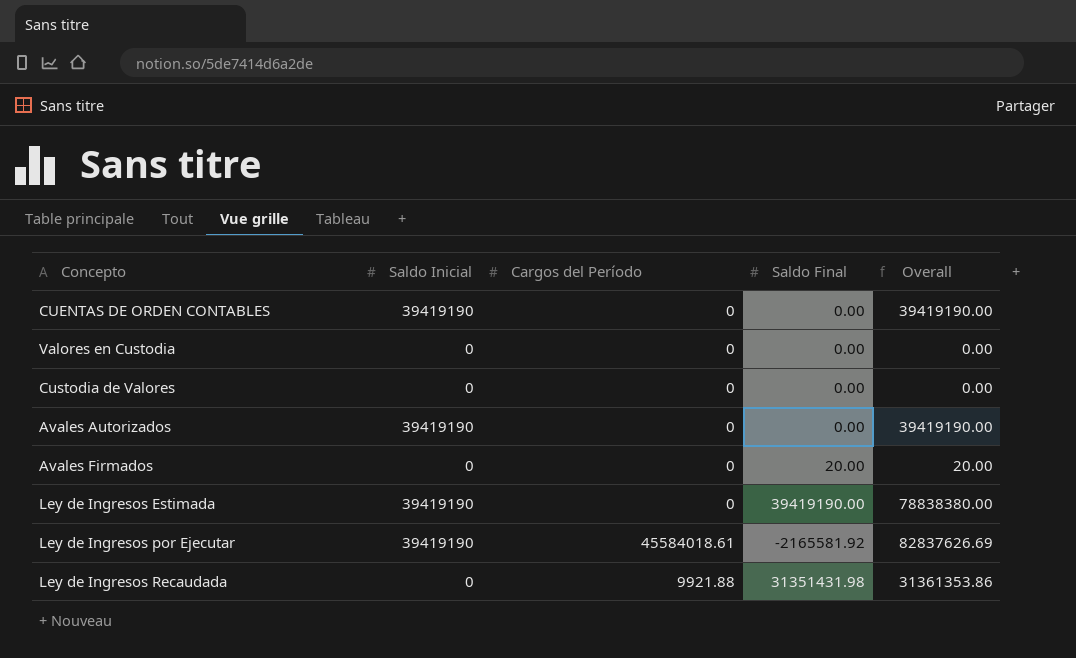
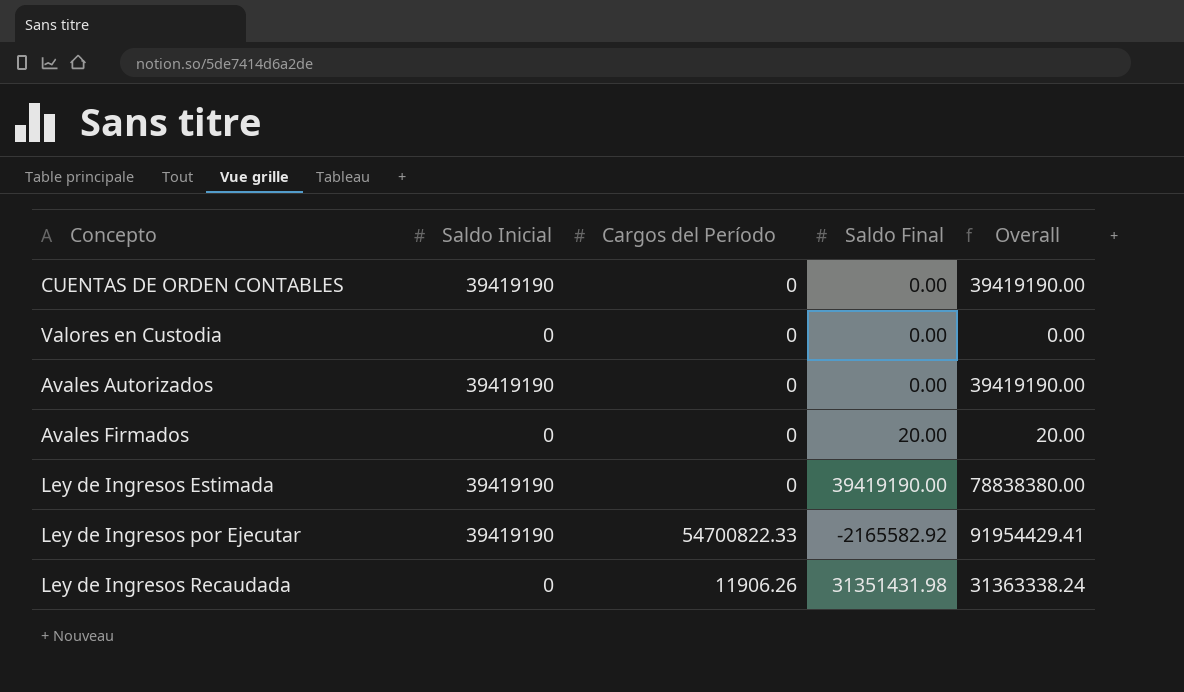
row Custodia de Valores: 0 | 0 | 0.00 | 0.00 -> none
Ley de Ingresos por Ejecutar | Cargos del Período: 45584018.61 -> 54700822.33
Ley de Ingresos por Ejecutar | Saldo Final: -2165581.92 -> -2165582.92
Ley de Ingresos por Ejecutar | Overall: 82837626.69 -> 91954429.41
Ley de Ingresos Recaudada | Cargos del Período: 9921.88 -> 11906.26
Ley de Ingresos Recaudada | Overall: 31361353.86 -> 31363338.24

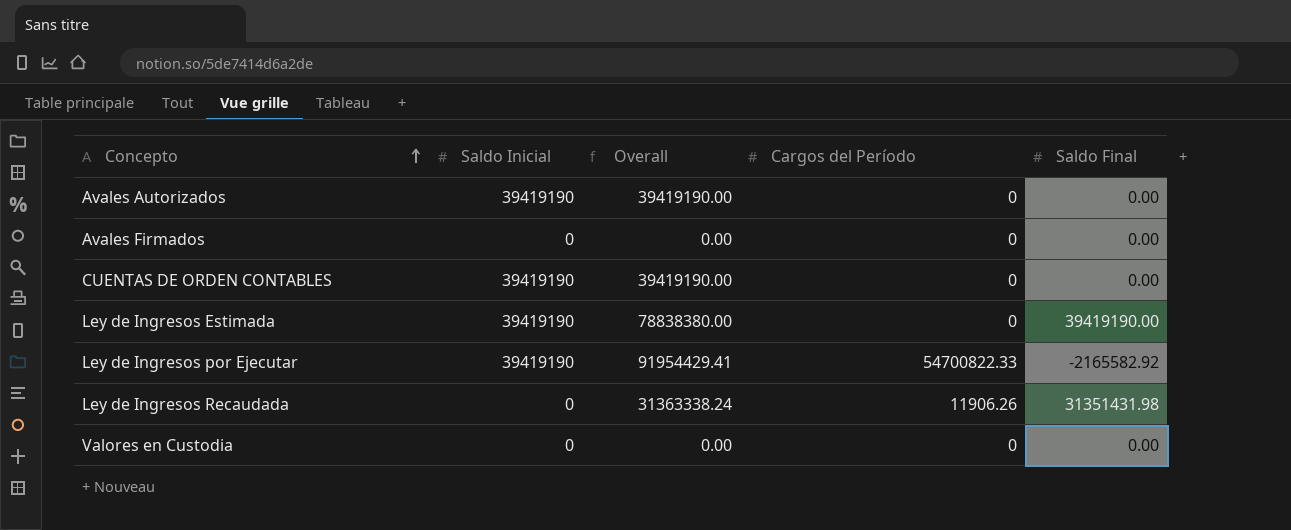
row order: none -> Concepto ascending
column Overall | position: 5 -> 3
Avales Firmados | Overall: 20.00 -> 0.00
Avales Firmados | Saldo Final: 20.00 -> 0.00

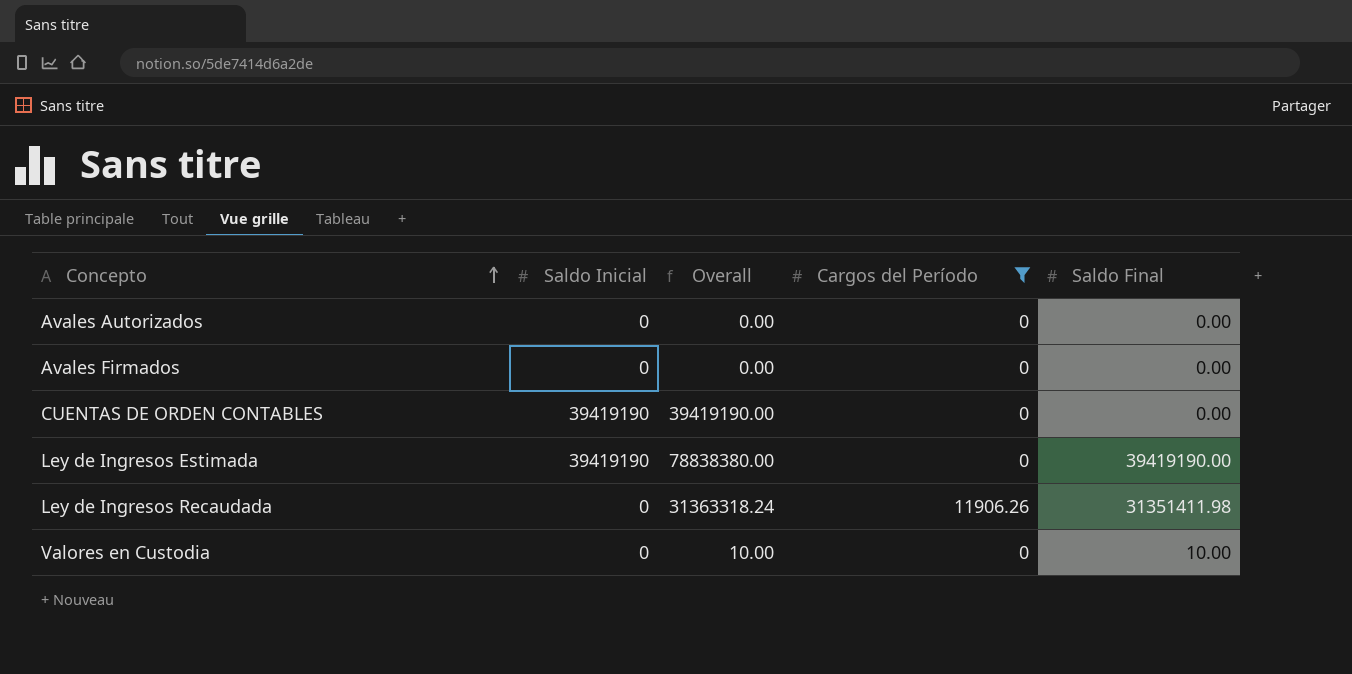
filter: none -> Cargos del Período != 54700822.33
Avales Autorizados | Saldo Inicial: 39419190 -> 0
Avales Autorizados | Overall: 39419190.00 -> 0.00
Ley de Ingresos Recaudada | Overall: 31363338.24 -> 31363318.24
Ley de Ingresos Recaudada | Saldo Final: 31351431.98 -> 31351411.98
Valores en Custodia | Overall: 0.00 -> 10.00
Valores en Custodia | Saldo Final: 0.00 -> 10.00

